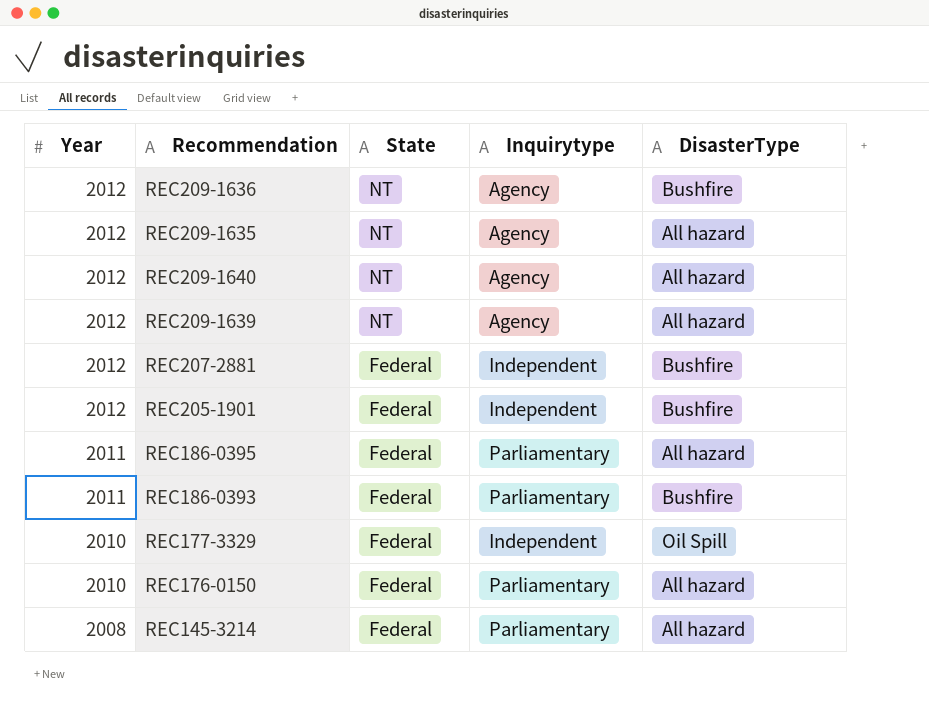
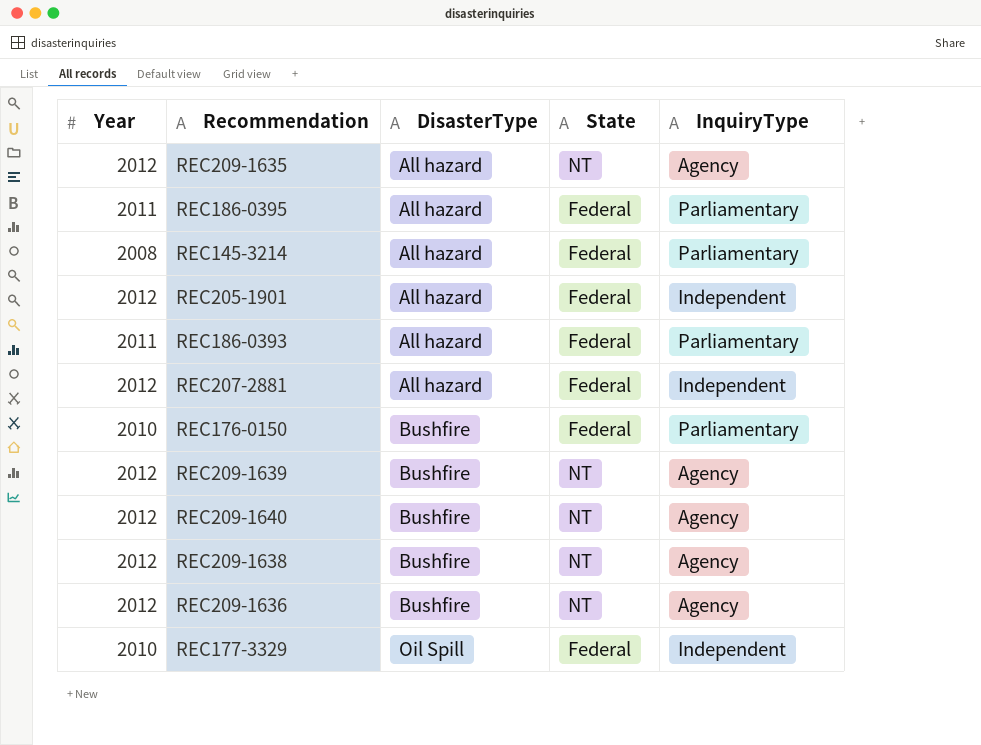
row order: Year descending -> DisasterType ascending
column DisasterType | position: 5 -> 3
column name: Inquirytype -> InquiryType
REC205-1901 | DisasterType: Bushfire -> All hazard
REC186-0393 | DisasterType: Bushfire -> All hazard
REC207-2881 | DisasterType: Bushfire -> All hazard
REC176-0150 | DisasterType: All hazard -> Bushfire
REC209-1639 | DisasterType: All hazard -> Bushfire
REC209-1640 | DisasterType: All hazard -> Bushfire
row REC209-1638: none -> 2012 | Bushfire | NT | Agency

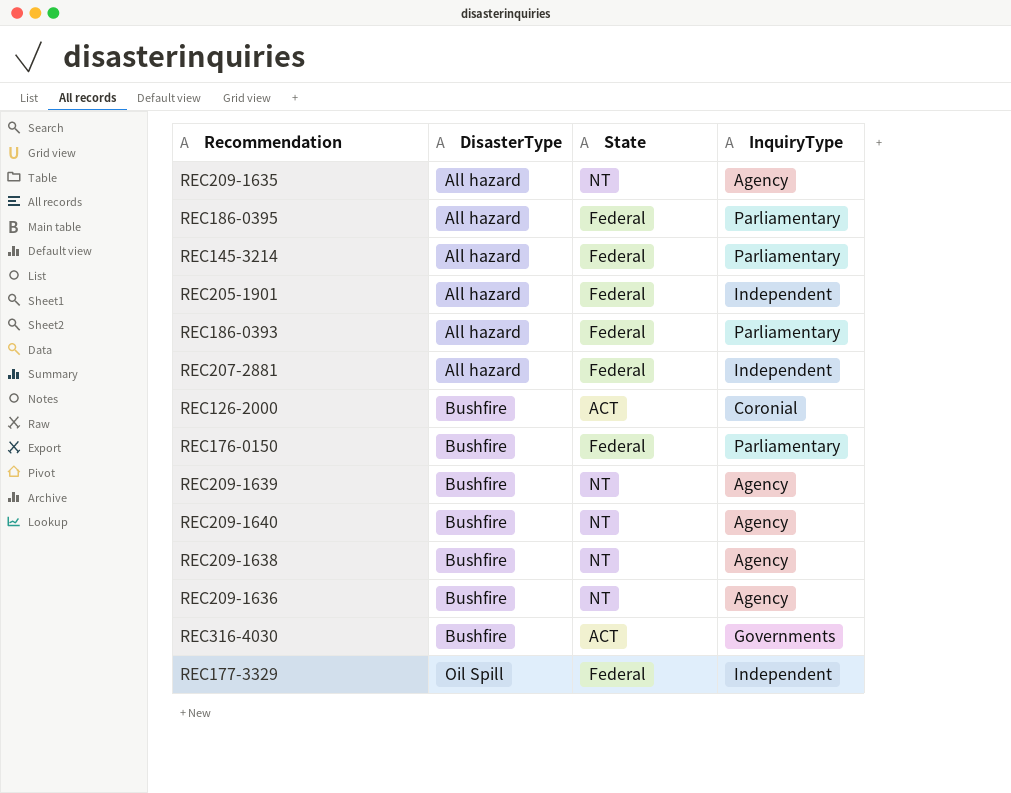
column Year | position: 1 -> none
row REC126-2000: none -> Bushfire | ACT | Coronial
row REC316-4030: none -> Bushfire | ACT | Governments

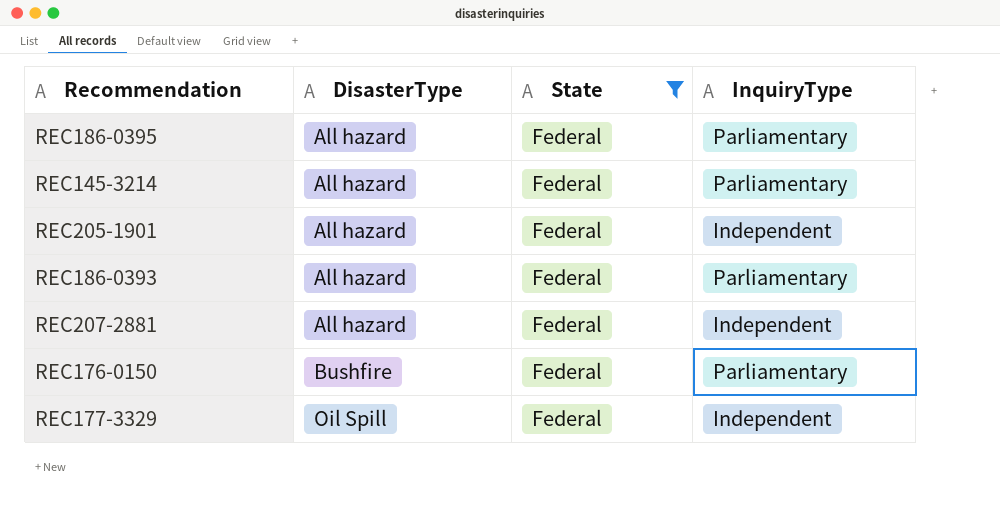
filter: none -> State = Federal

